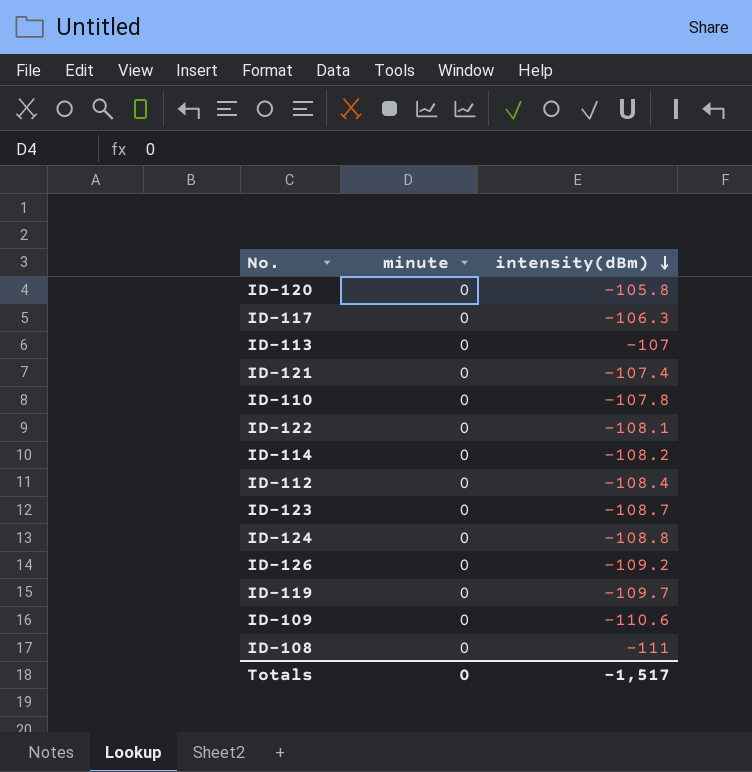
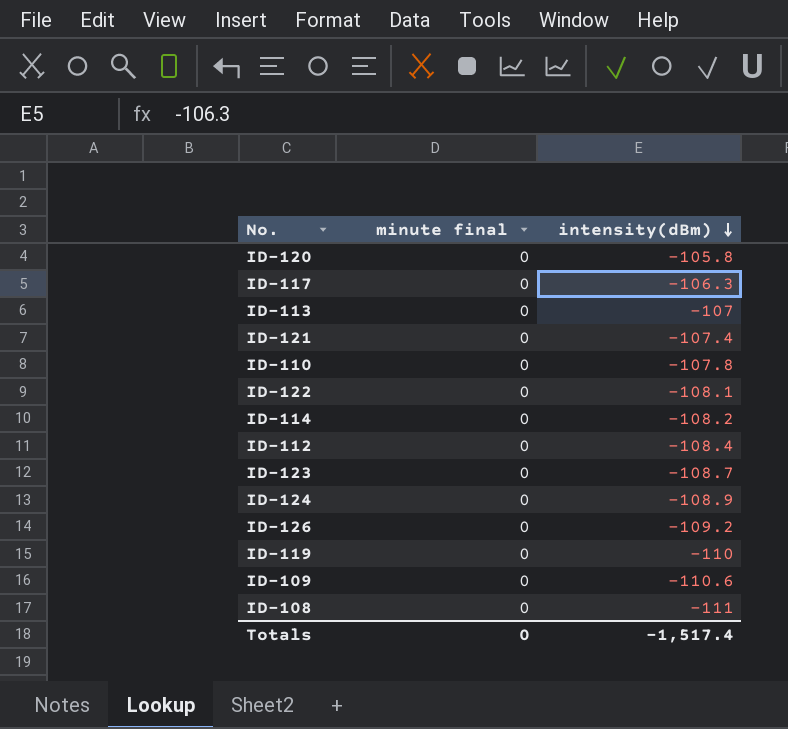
column name: minute -> minute final
ID-124 | intensity(dBm): -108.8 -> -108.9
ID-119 | intensity(dBm): -109.7 -> -110
Totals | intensity(dBm): -1,517 -> -1,517.4

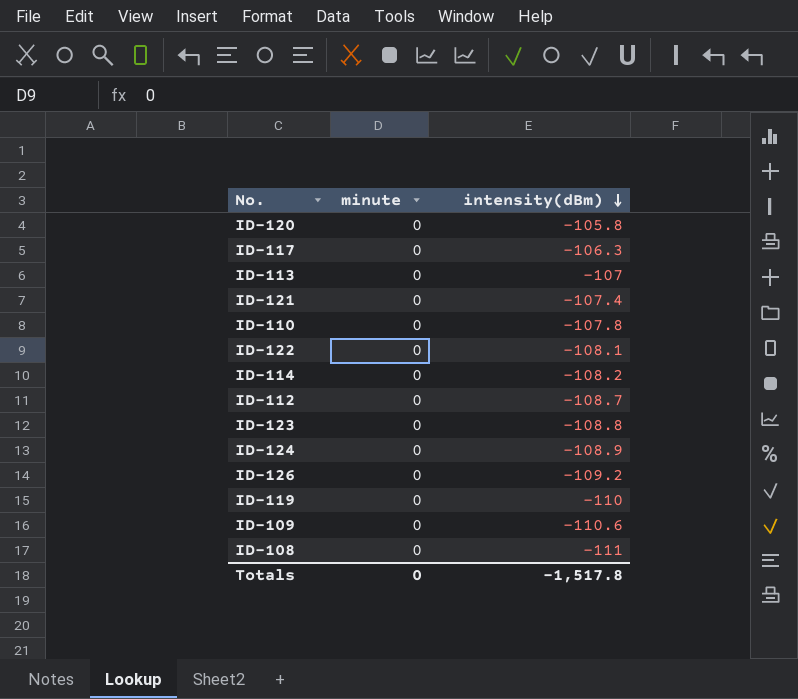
column name: minute final -> minute
ID-112 | intensity(dBm): -108.4 -> -108.7
ID-123 | intensity(dBm): -108.7 -> -108.8
Totals | intensity(dBm): -1,517.4 -> -1,517.8

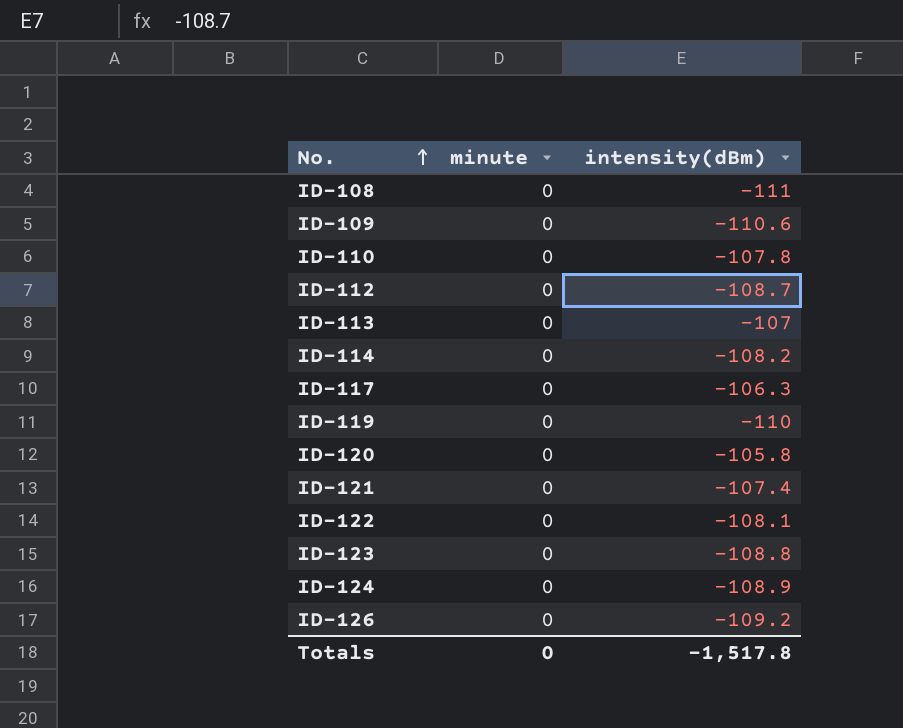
row order: intensity(dBm) descending -> No. ascending

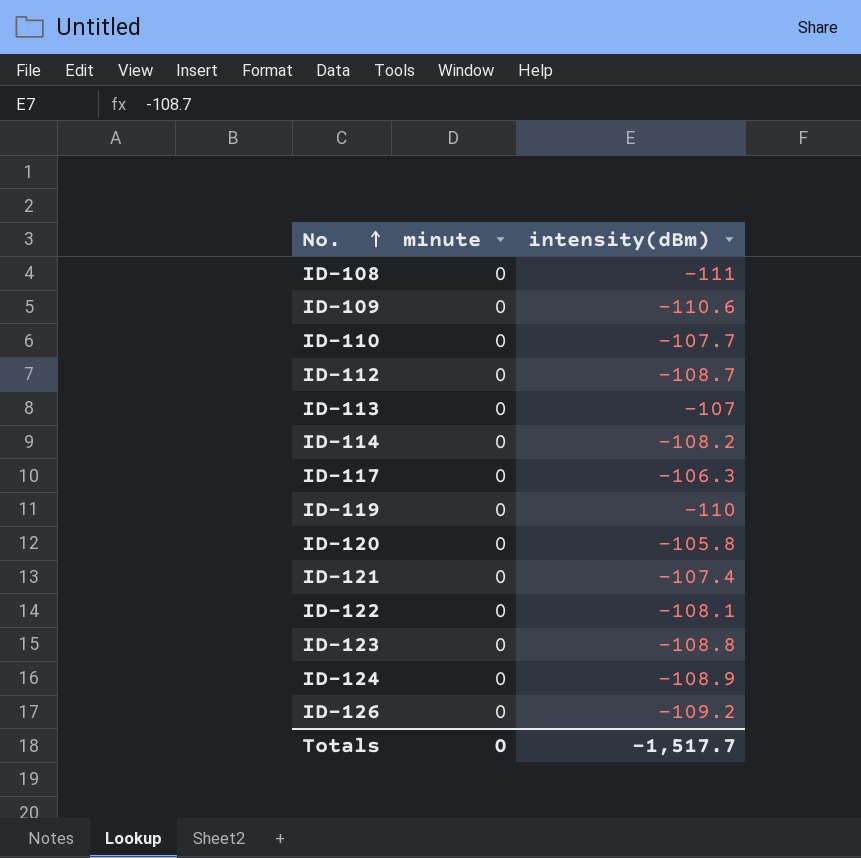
ID-110 | intensity(dBm): -107.8 -> -107.7
Totals | intensity(dBm): -1,517.8 -> -1,517.7

